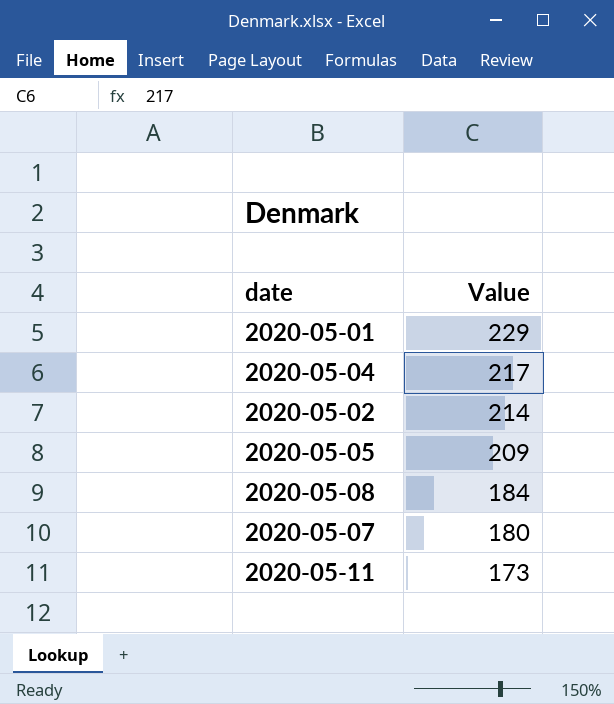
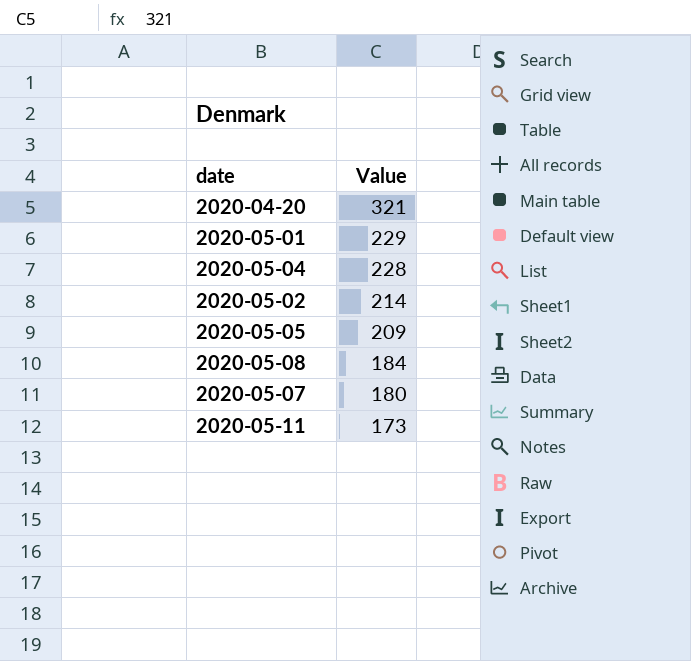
row 2020-04-20: none -> 321
2020-05-04 | Value: 217 -> 228

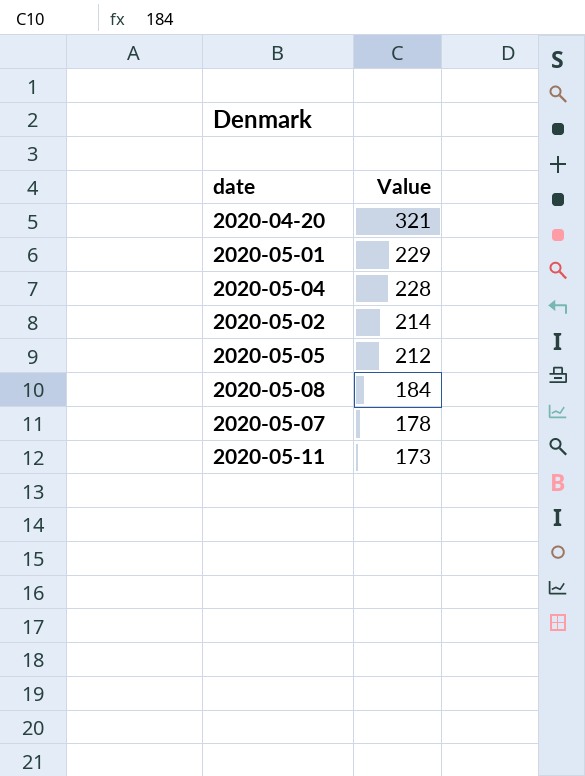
2020-05-05 | Value: 209 -> 212
2020-05-07 | Value: 180 -> 178

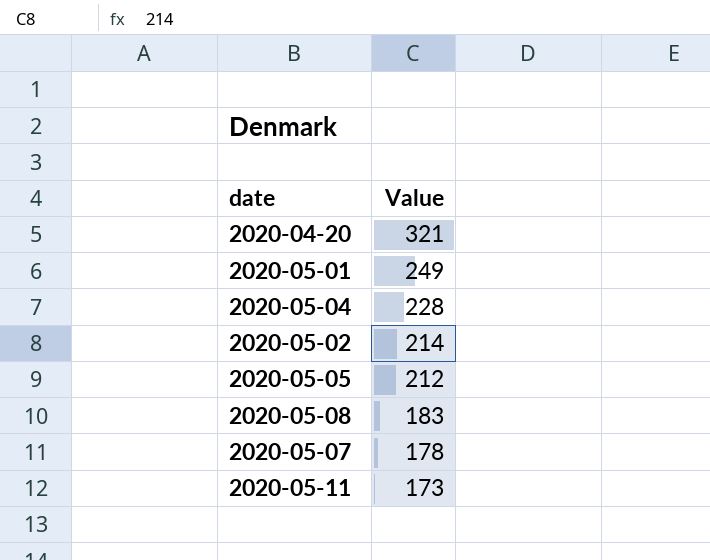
2020-05-01 | Value: 229 -> 249
2020-05-08 | Value: 184 -> 183

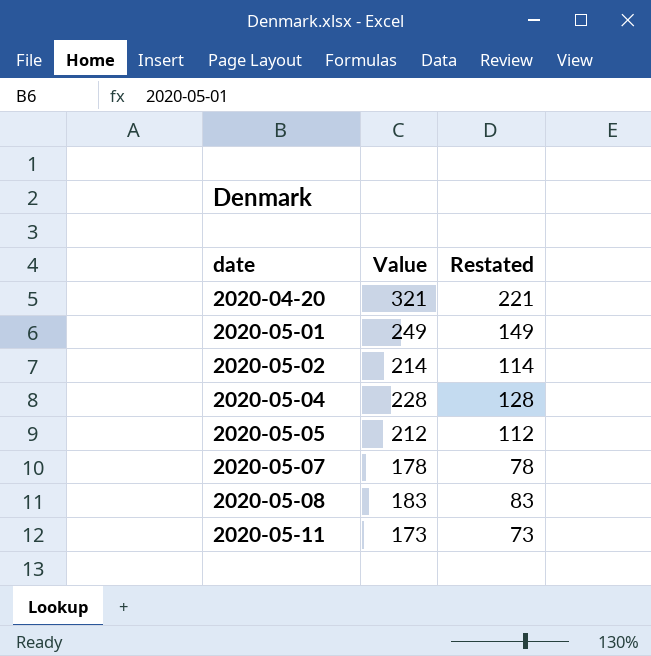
row order: Value descending -> date ascending
column Restated | formula: none -> [Value] - 100

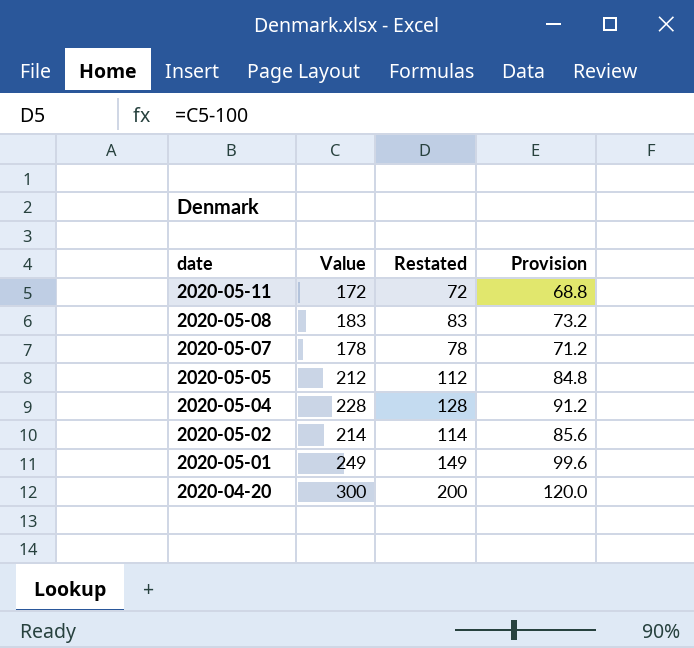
row order: date ascending -> date descending
column Provision | formula: none -> [Value] * 0.4
2020-05-11 | Value: 173 -> 172
2020-05-11 | Restated: 73 -> 72
2020-04-20 | Value: 321 -> 300
2020-04-20 | Restated: 221 -> 200

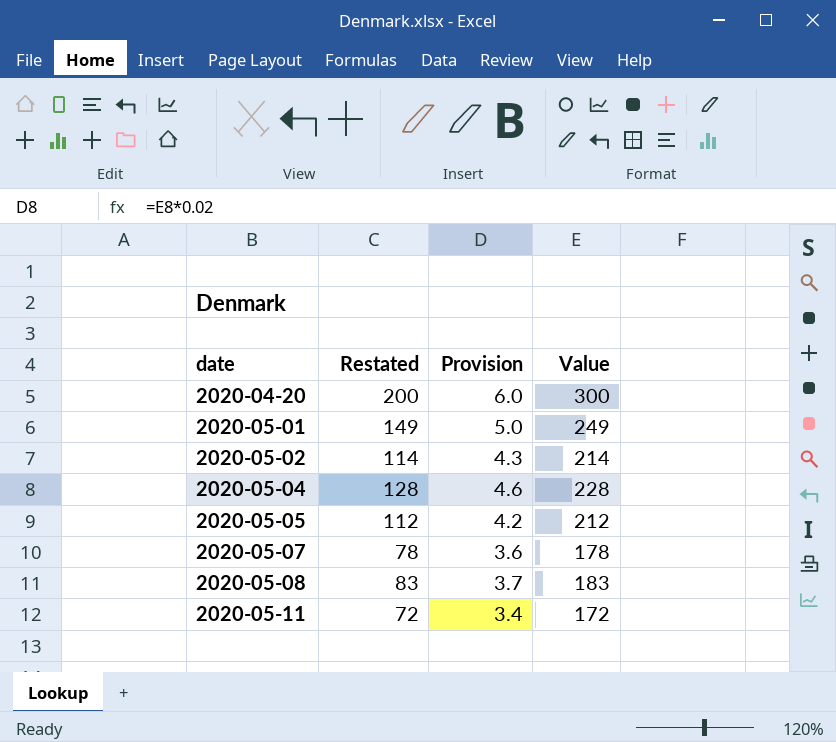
row order: date descending -> date ascending
column Provision | formula: [Value] * 0.4 -> [Value] * 0.02
column Value | position: 2 -> 4

